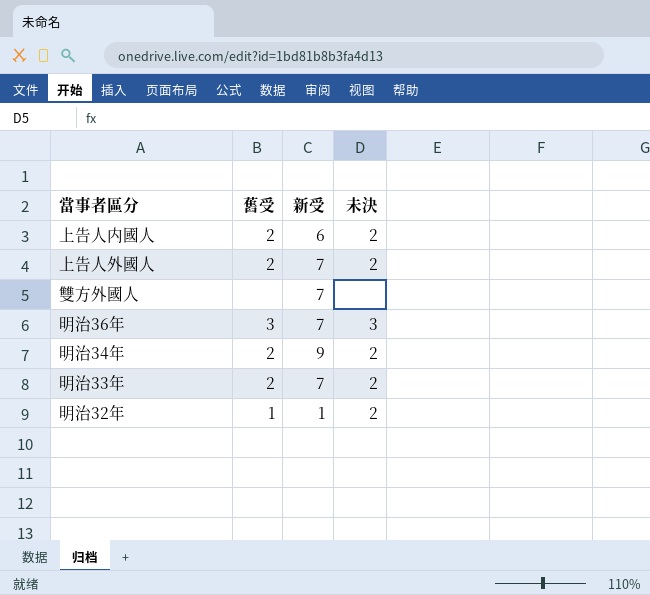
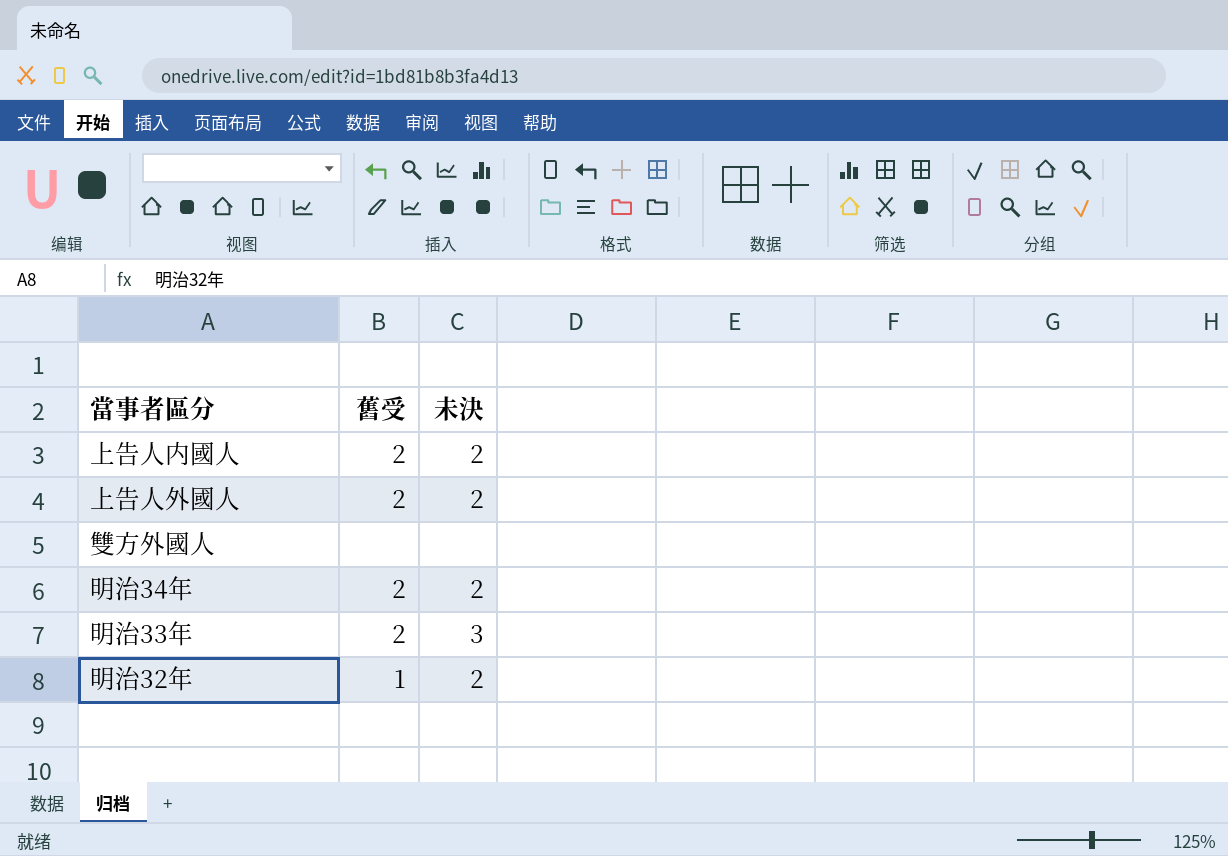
column 新受 | position: 3 -> none
row 明治36年: 3 | 7 | 3 -> none
明治33年 | 未決: 2 -> 3

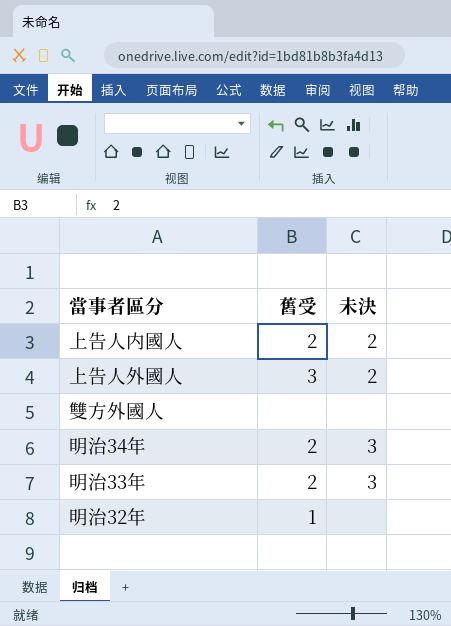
上告人外國人 | 舊受: 2 -> 3
明治34年 | 未決: 2 -> 3
明治32年 | 未決: 2 -> none

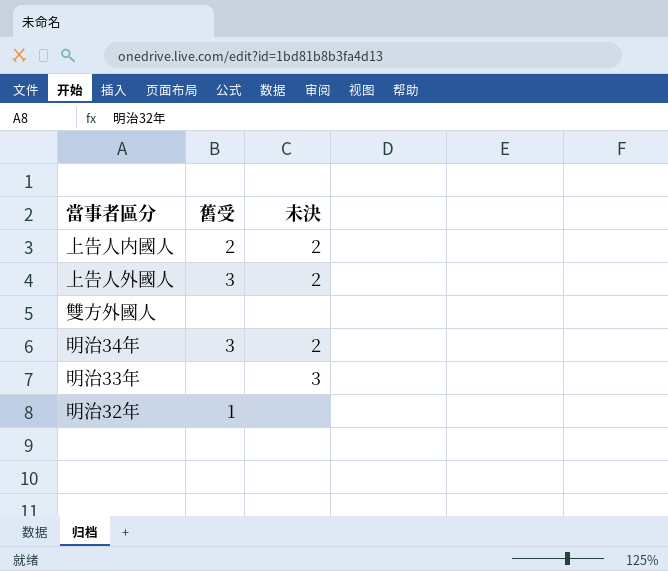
明治34年 | 舊受: 2 -> 3
明治34年 | 未決: 3 -> 2
明治33年 | 舊受: 2 -> none

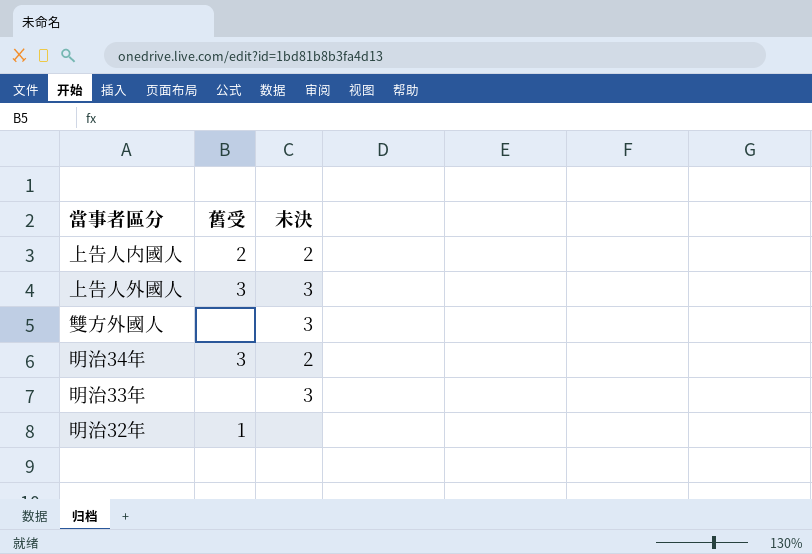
上告人外國人 | 未決: 2 -> 3
雙方外國人 | 未決: none -> 3

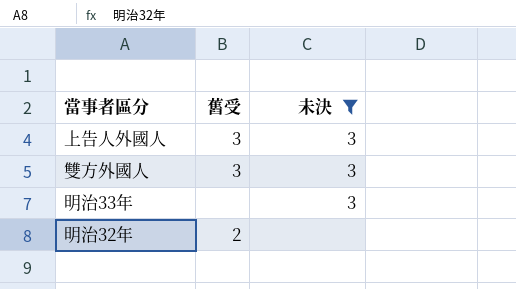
filter: none -> 未決 != 2
雙方外國人 | 舊受: none -> 3
明治32年 | 舊受: 1 -> 2

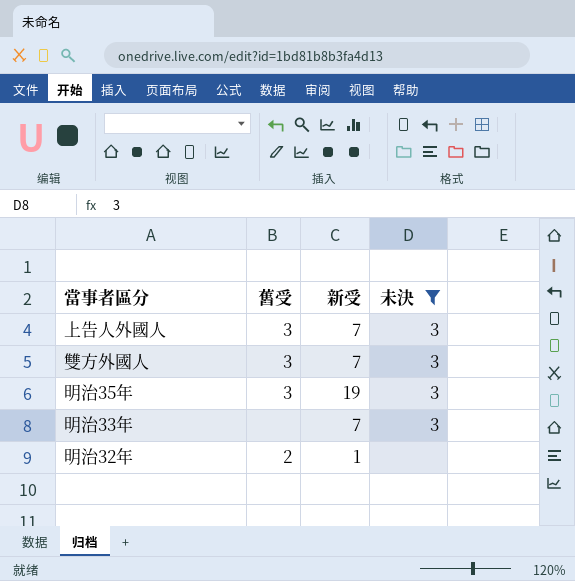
column 新受 | position: none -> 3
row 明治35年: none -> 3 | 19 | 3

